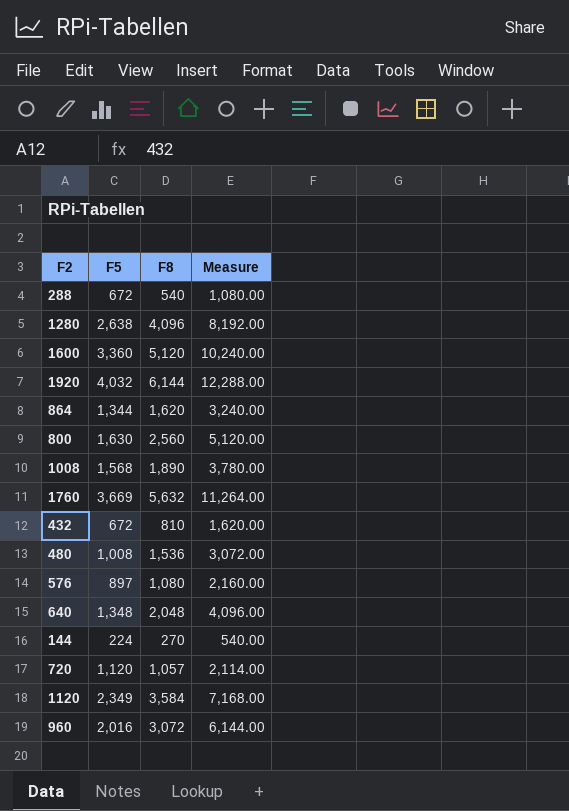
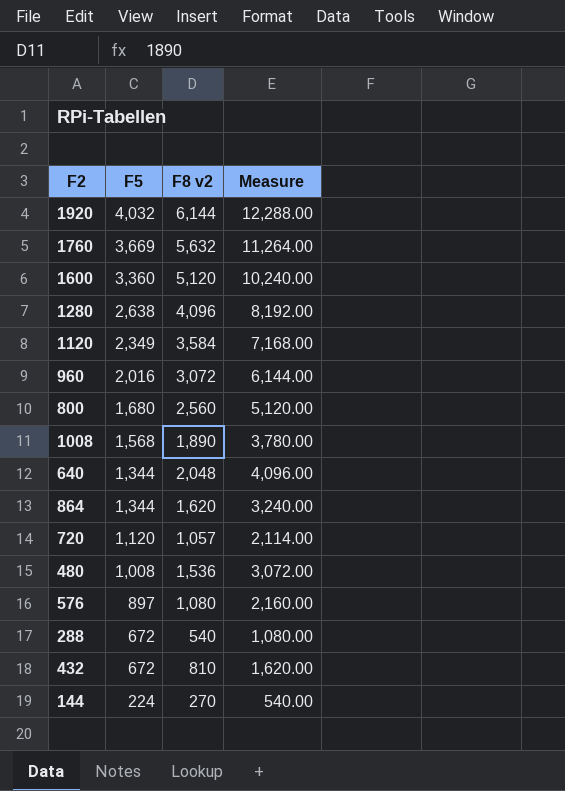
row order: none -> F5 descending
column name: F8 -> F8 v2
800 | F5: 1,630 -> 1,680
640 | F5: 1,348 -> 1,344

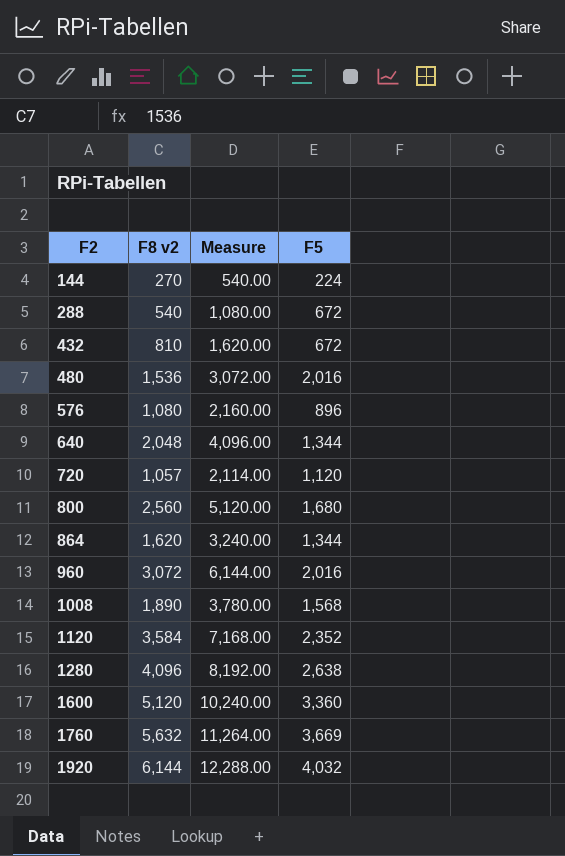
row order: F5 descending -> F2 ascending
column F5 | position: 2 -> 4
480 | F5: 1,008 -> 2,016
576 | F5: 897 -> 896
1120 | F5: 2,349 -> 2,352

